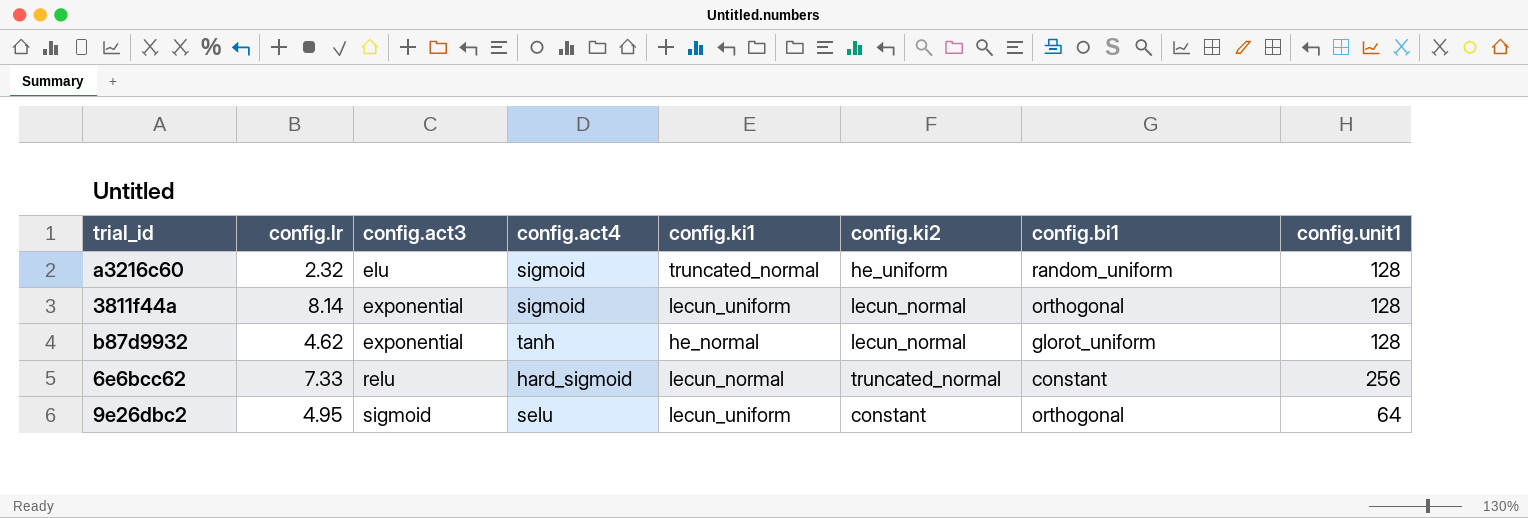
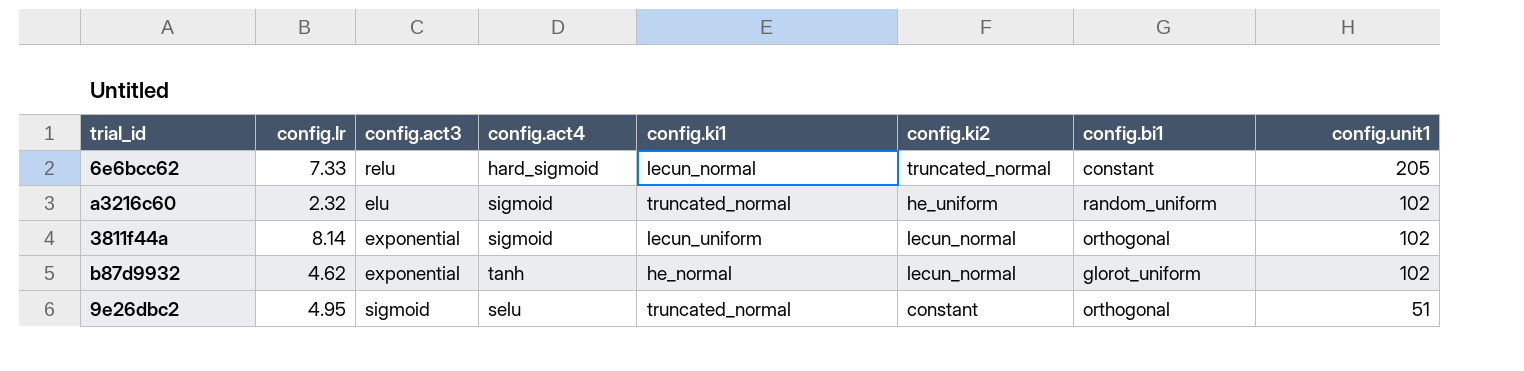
row order: config.act3 ascending -> config.unit1 descending
6e6bcc62 | config.unit1: 256 -> 205
a3216c60 | config.unit1: 128 -> 102
3811f44a | config.unit1: 128 -> 102
b87d9932 | config.unit1: 128 -> 102
9e26dbc2 | config.ki1: lecun_uniform -> truncated_normal
9e26dbc2 | config.unit1: 64 -> 51

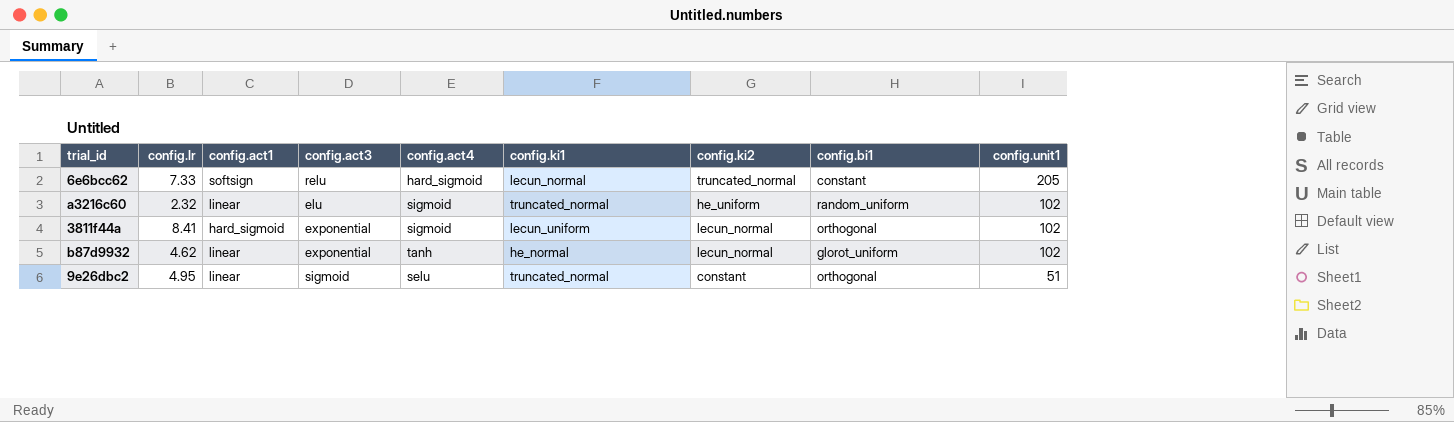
column config.act1 | position: none -> 3
3811f44a | config.lr: 8.14 -> 8.41

